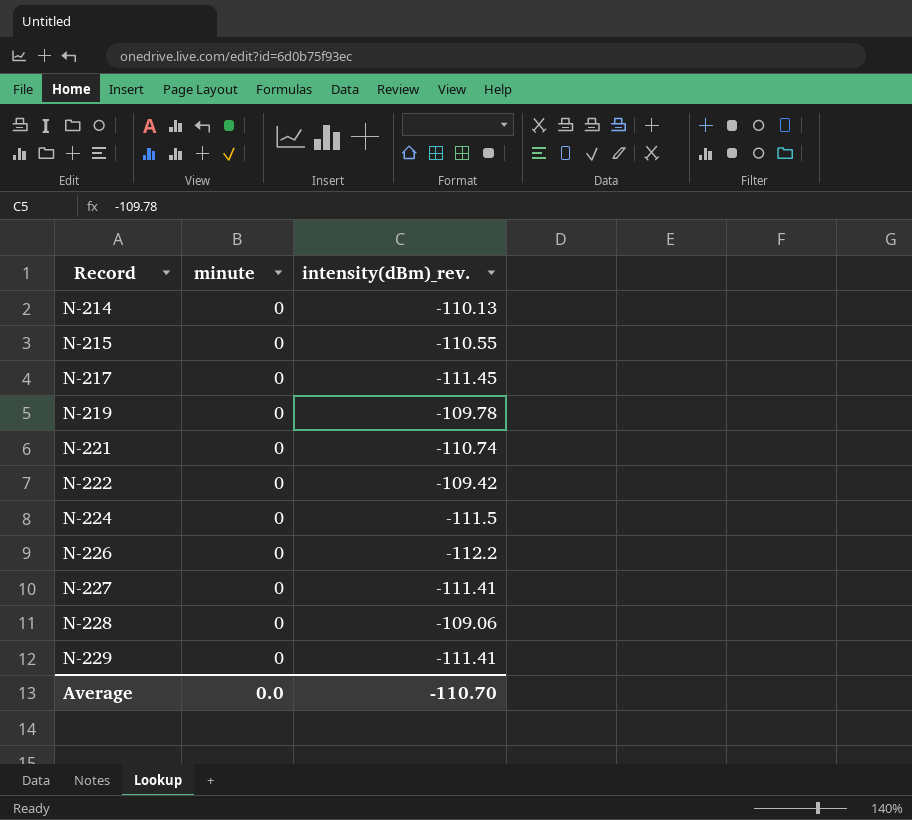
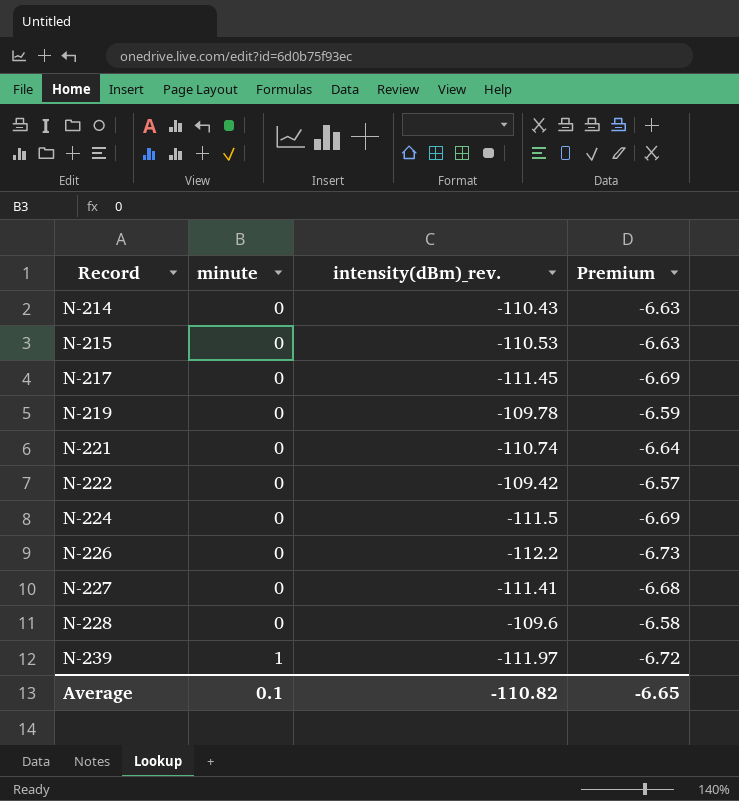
column Premium | formula: none -> [intensity(dBm)_rev.] * 0.06
row N-229: 0 | -111.41 -> none
N-214 | intensity(dBm)_rev.: -110.13 -> -110.43
N-215 | intensity(dBm)_rev.: -110.55 -> -110.53
N-228 | intensity(dBm)_rev.: -109.06 -> -109.6
row N-239: none -> 1 | -111.97 | -6.72
Average | minute: 0.0 -> 0.1
Average | intensity(dBm)_rev.: -110.70 -> -110.82

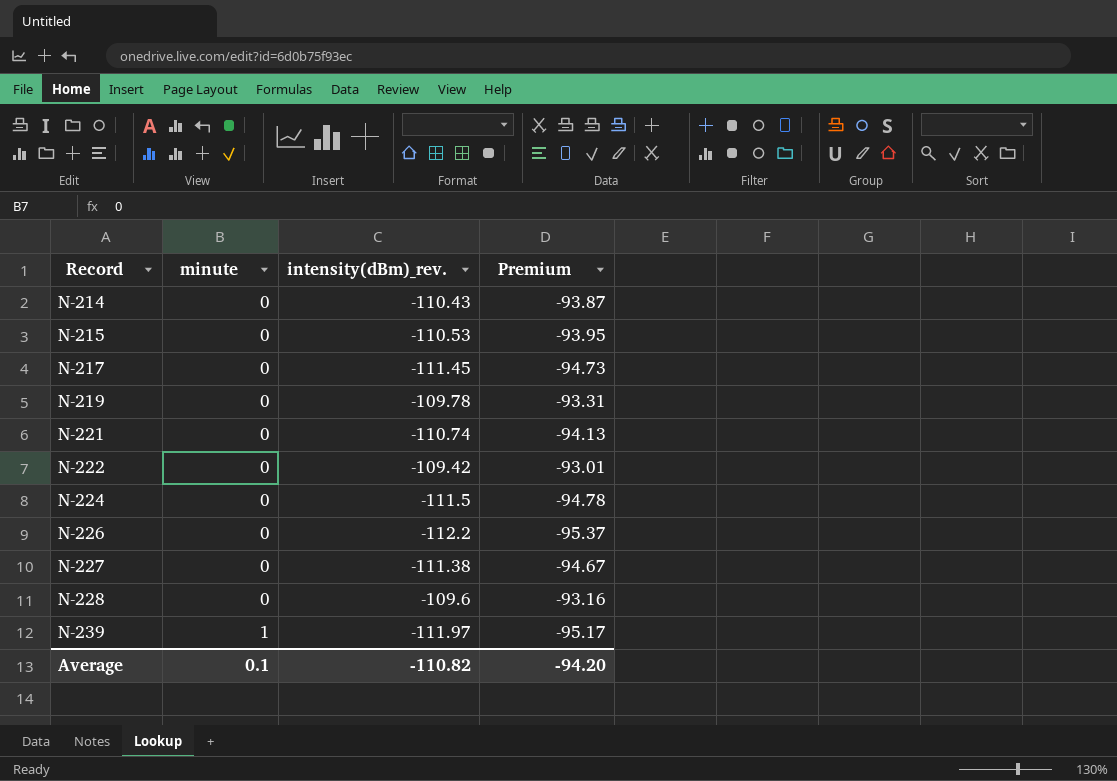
column Premium | formula: [intensity(dBm)_rev.] * 0.06 -> [intensity(dBm)_rev.] * 0.85
N-227 | intensity(dBm)_rev.: -111.41 -> -111.38
Average | Premium: -6.65 -> -94.20

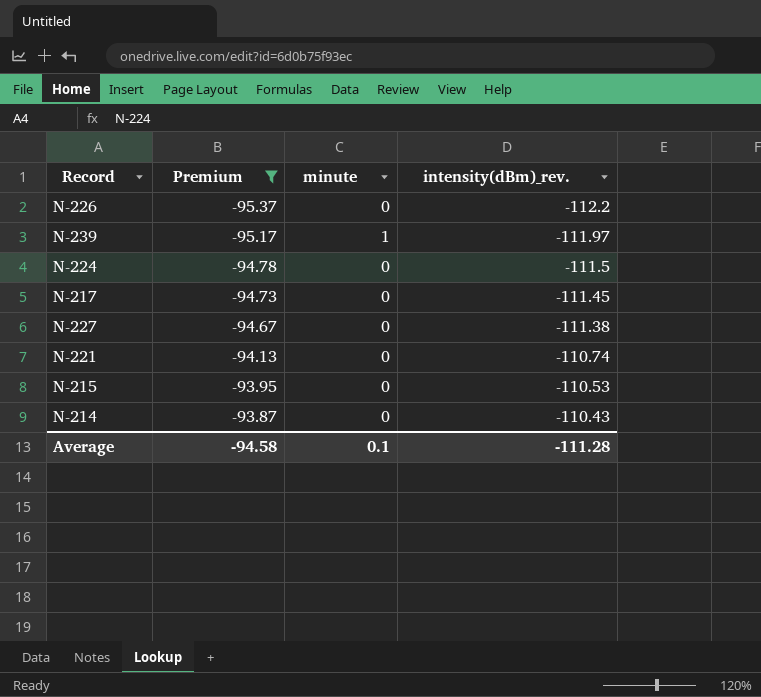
filter: none -> Premium <= -93.87
row order: Record ascending -> Premium ascending
column Premium | position: 4 -> 2
Average | Premium: -94.20 -> -94.58
Average | intensity(dBm)_rev.: -110.82 -> -111.28

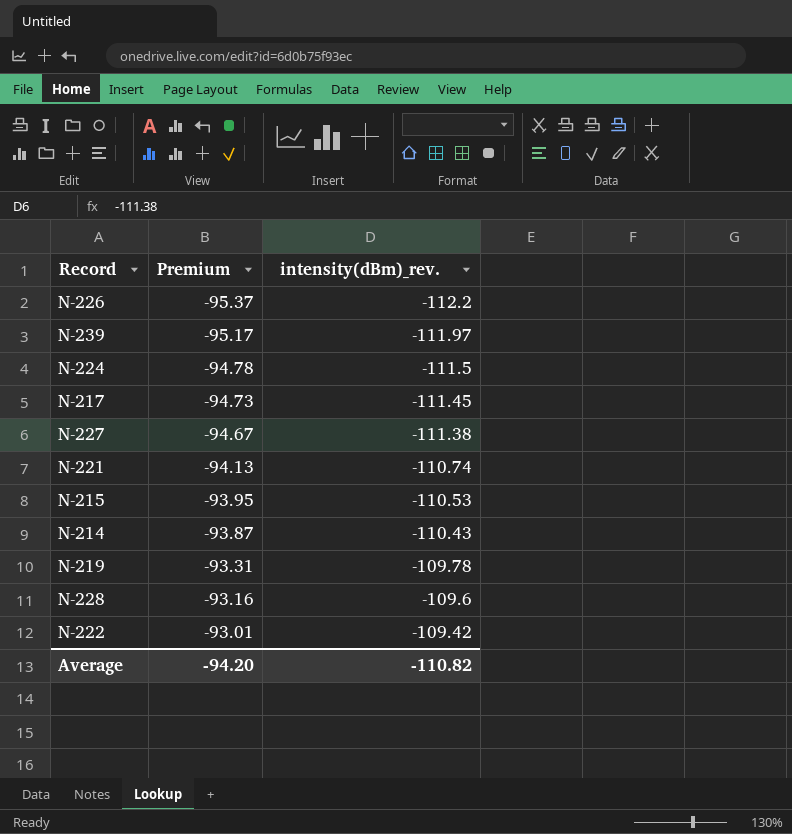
filter: Premium <= -93.87 -> none
column minute | position: 3 -> none
Average | Premium: -94.58 -> -94.20
Average | intensity(dBm)_rev.: -111.28 -> -110.82

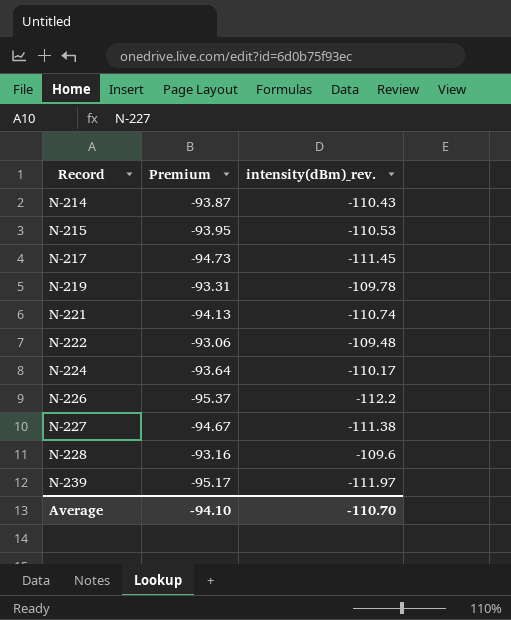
row order: Premium ascending -> Record ascending
N-222 | Premium: -93.01 -> -93.06
N-222 | intensity(dBm)_rev.: -109.42 -> -109.48
N-224 | Premium: -94.78 -> -93.64
N-224 | intensity(dBm)_rev.: -111.5 -> -110.17
Average | Premium: -94.20 -> -94.10
Average | intensity(dBm)_rev.: -110.82 -> -110.70

